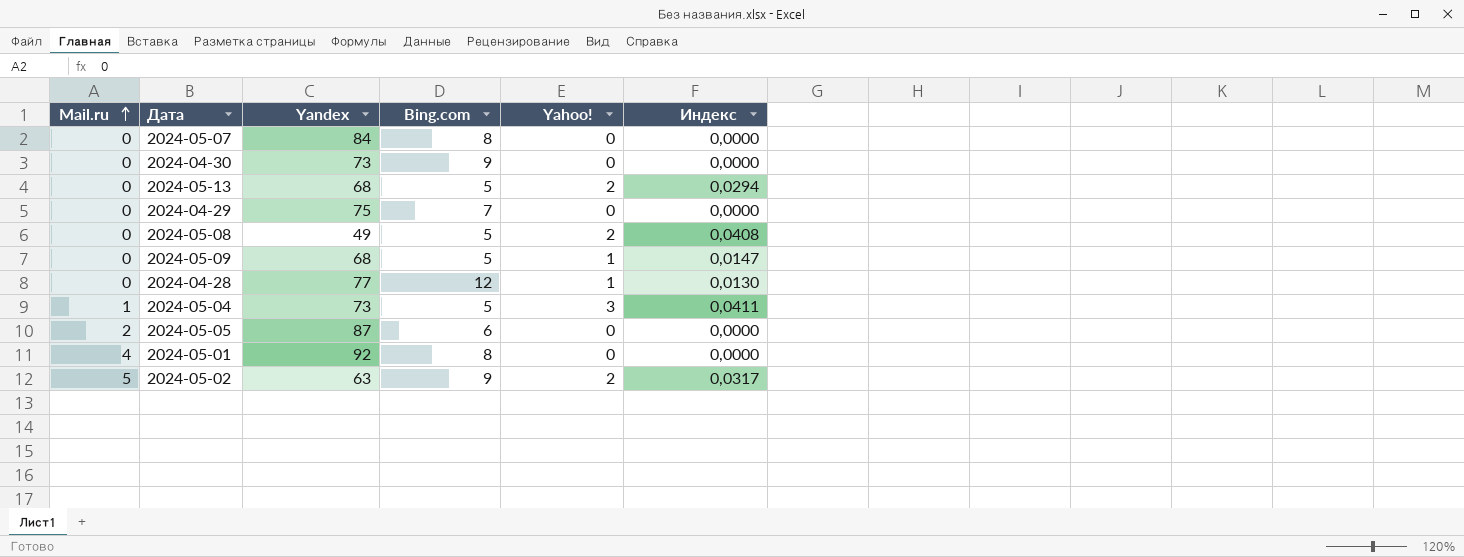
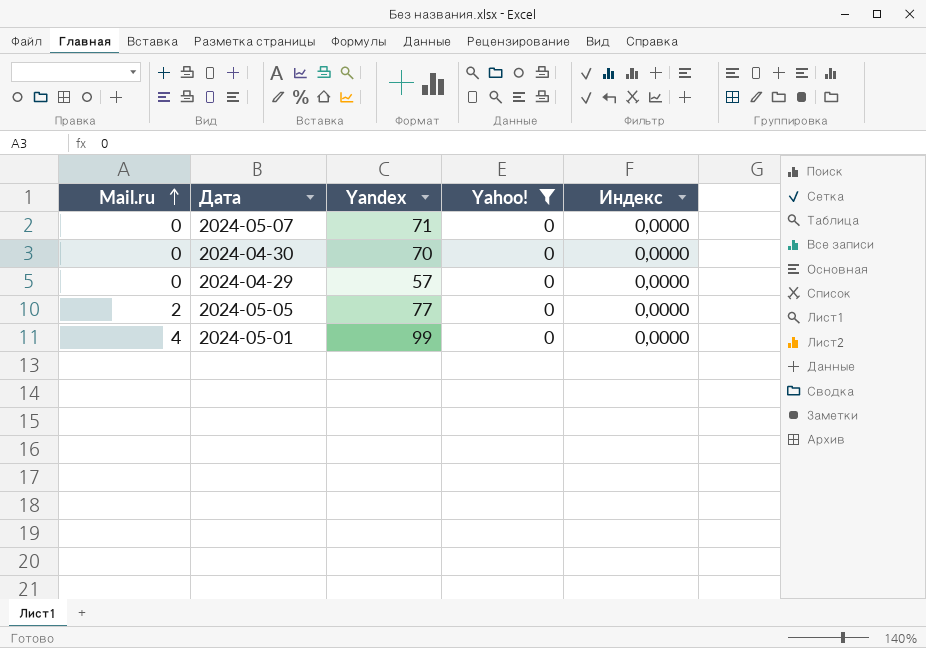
filter: none -> Yahoo! = 0
column Bing.com | position: 4 -> none
2024-05-07 | Yandex: 84 -> 71
2024-04-30 | Yandex: 73 -> 70
2024-04-29 | Yandex: 75 -> 57
2024-05-05 | Yandex: 87 -> 77
2024-05-01 | Yandex: 92 -> 99

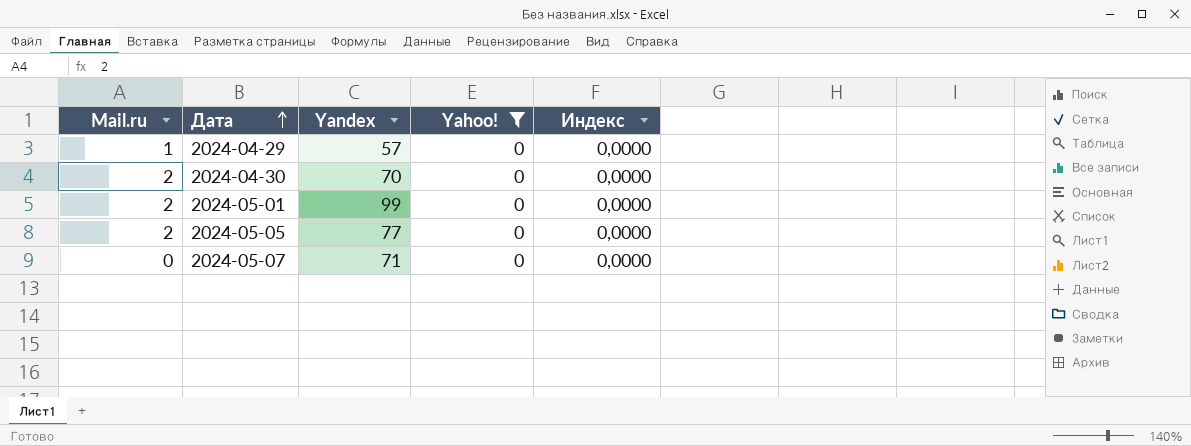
row order: Mail.ru ascending -> Дата ascending
2024-04-29 | Mail.ru: 0 -> 1
2024-04-30 | Mail.ru: 0 -> 2
2024-05-01 | Mail.ru: 4 -> 2

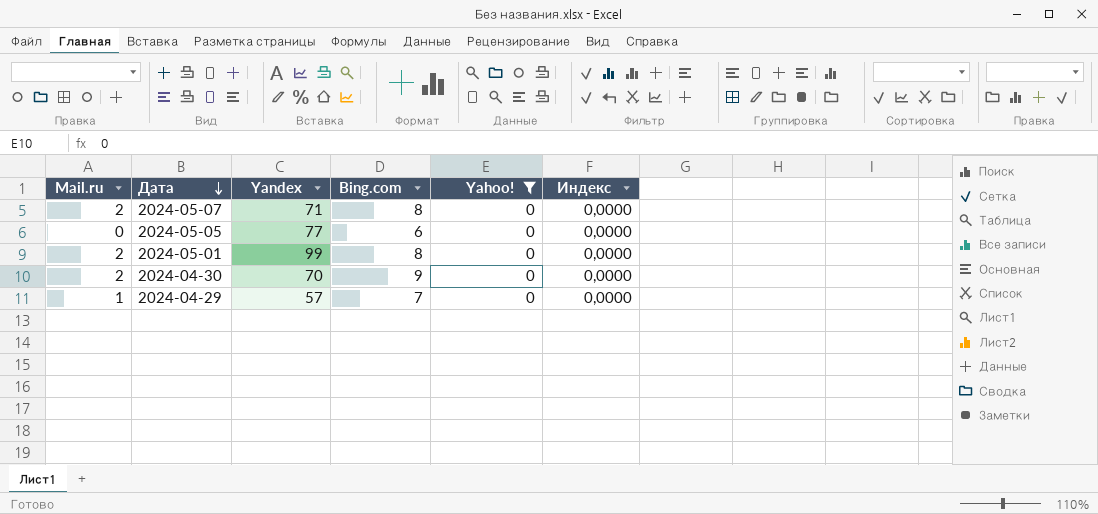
row order: Дата ascending -> Дата descending
column Bing.com | position: none -> 4
2024-05-07 | Mail.ru: 0 -> 2
2024-05-05 | Mail.ru: 2 -> 0

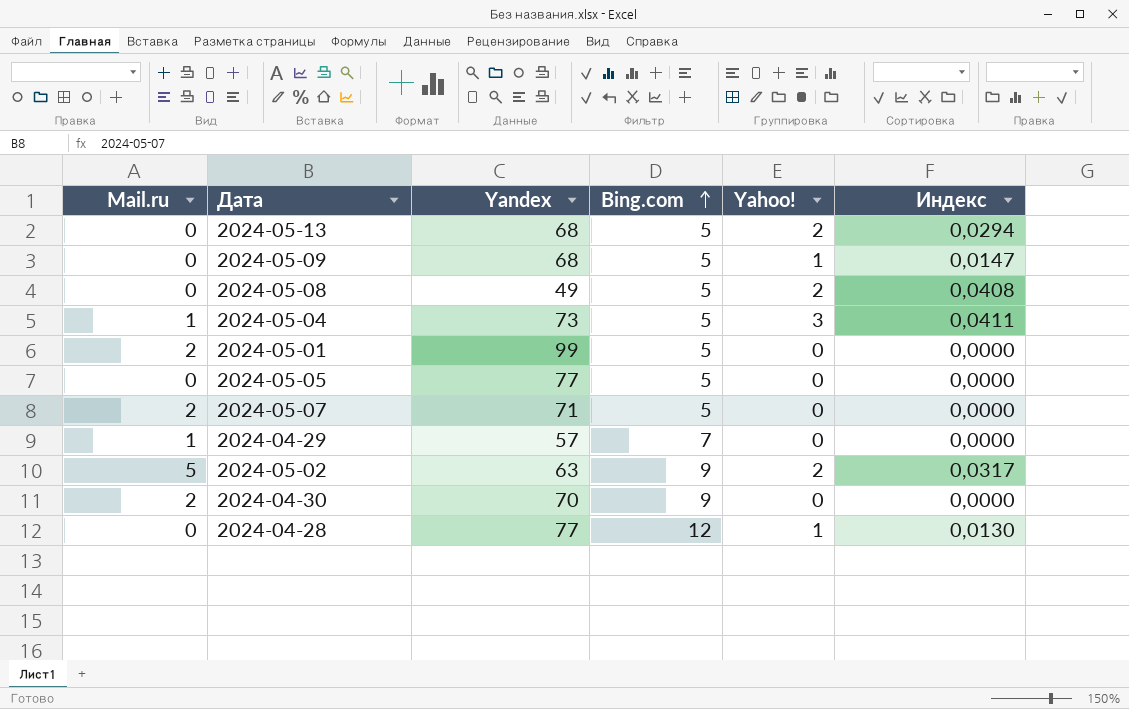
filter: Yahoo! = 0 -> none
row order: Дата descending -> Bing.com ascending
2024-05-01 | Bing.com: 8 -> 5
2024-05-05 | Bing.com: 6 -> 5
2024-05-07 | Bing.com: 8 -> 5

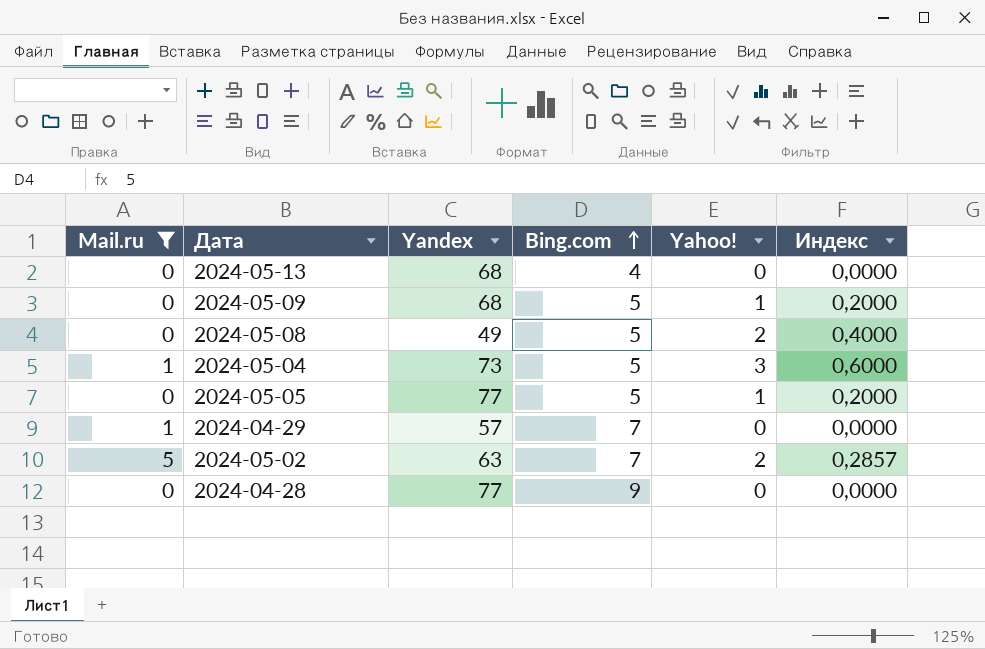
filter: none -> Mail.ru != 2
column Индекс | formula: [Yahoo!] / [Yandex] -> [Yahoo!] / [Bing.com]
2024-05-13 | Bing.com: 5 -> 4
2024-05-13 | Yahoo!: 2 -> 0
2024-05-05 | Yahoo!: 0 -> 1
2024-05-02 | Bing.com: 9 -> 7
2024-04-28 | Bing.com: 12 -> 9
2024-04-28 | Yahoo!: 1 -> 0

